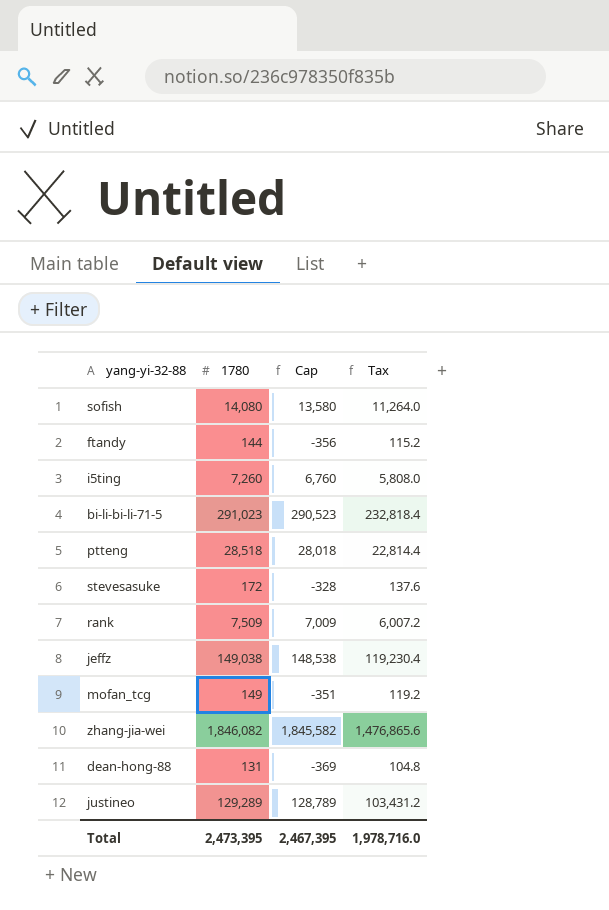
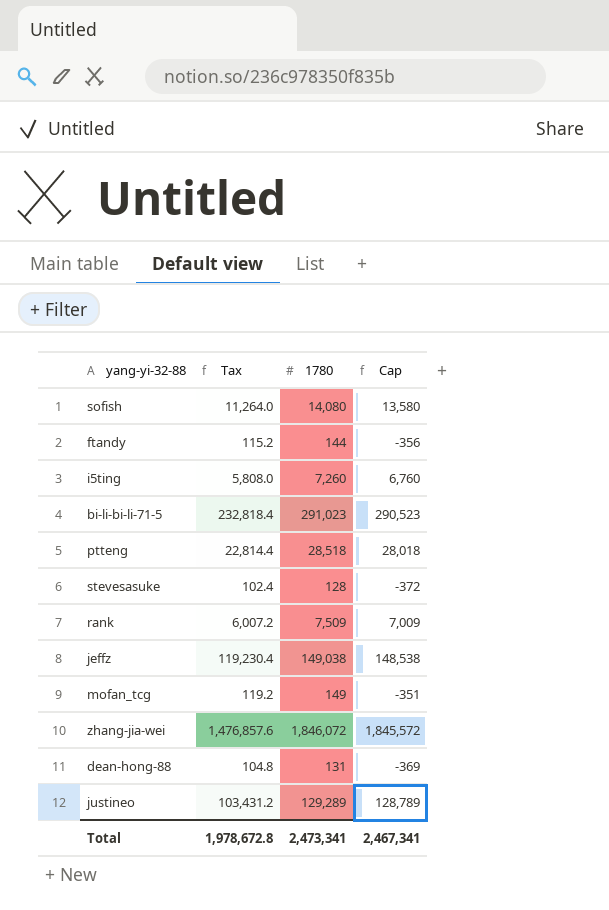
column Tax | position: 4 -> 2
stevesasuke | Tax: 137.6 -> 102.4
stevesasuke | 1780: 172 -> 128
stevesasuke | Cap: -328 -> -372
zhang-jia-wei | Tax: 1,476,865.6 -> 1,476,857.6
zhang-jia-wei | 1780: 1,846,082 -> 1,846,072
zhang-jia-wei | Cap: 1,845,582 -> 1,845,572
Total | Tax: 1,978,716.0 -> 1,978,672.8
Total | 1780: 2,473,395 -> 2,473,341
Total | Cap: 2,467,395 -> 2,467,341

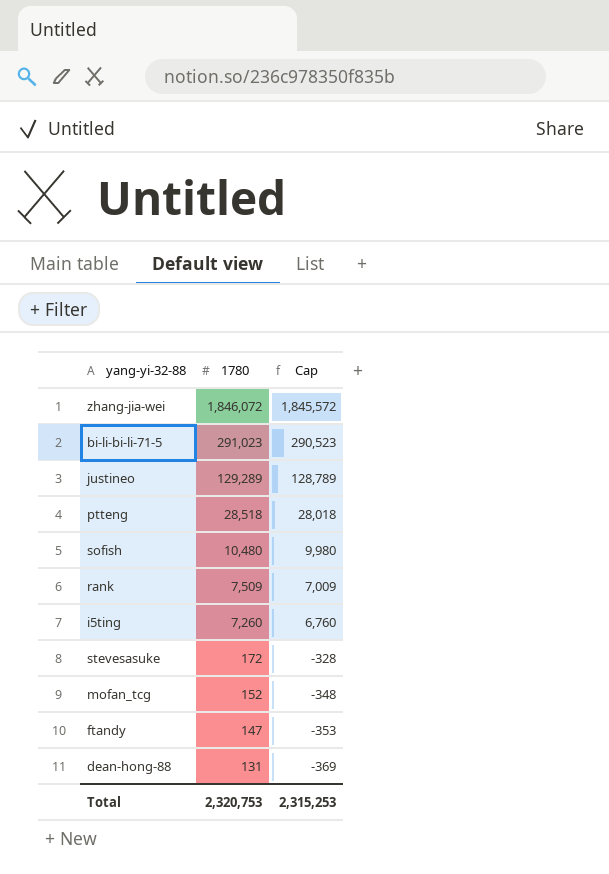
row order: none -> 1780 descending
column Tax | formula: [1780] * 0.8 -> none
row jeffz: 119,230.4 | 149,038 | 148,538 -> none
sofish | 1780: 14,080 -> 10,480
sofish | Cap: 13,580 -> 9,980
stevesasuke | 1780: 128 -> 172
stevesasuke | Cap: -372 -> -328
mofan_tcg | 1780: 149 -> 152
mofan_tcg | Cap: -351 -> -348
ftandy | 1780: 144 -> 147
ftandy | Cap: -356 -> -353
Total | 1780: 2,473,341 -> 2,320,753
Total | Cap: 2,467,341 -> 2,315,253

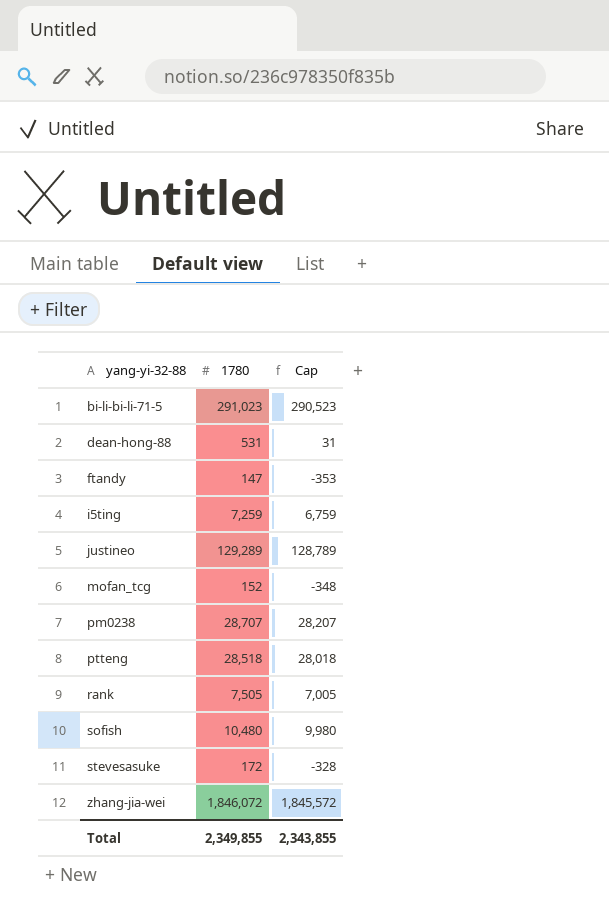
row order: 1780 descending -> yang-yi-32-88 ascending
dean-hong-88 | 1780: 131 -> 531
dean-hong-88 | Cap: -369 -> 31
i5ting | 1780: 7,260 -> 7,259
i5ting | Cap: 6,760 -> 6,759
row pm0238: none -> 28,707 | 28,207
rank | 1780: 7,509 -> 7,505
rank | Cap: 7,009 -> 7,005
Total | 1780: 2,320,753 -> 2,349,855
Total | Cap: 2,315,253 -> 2,343,855

